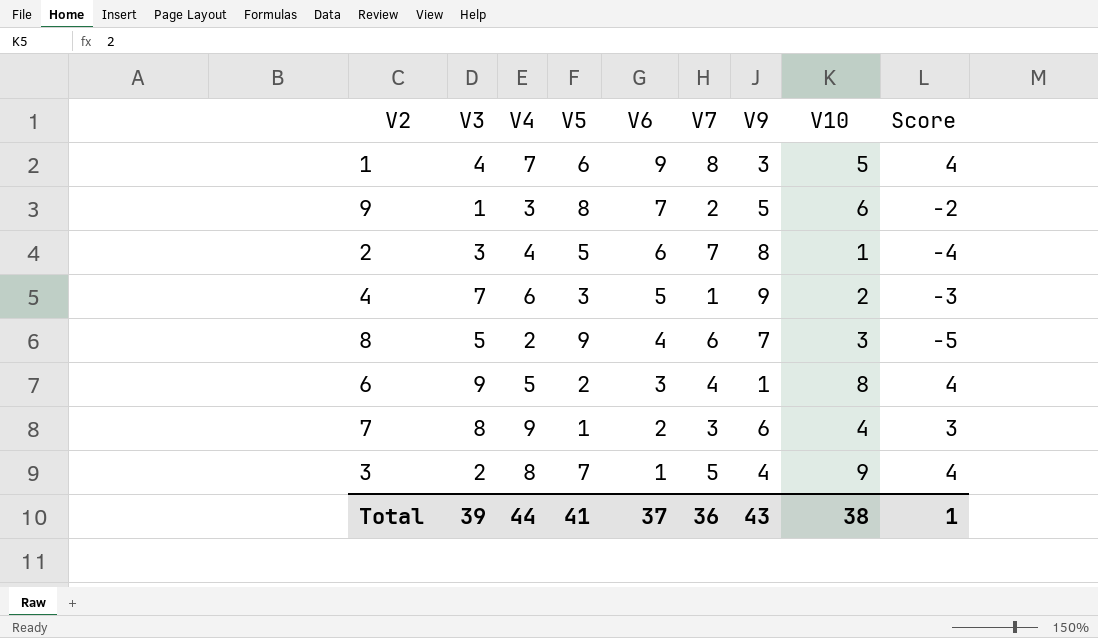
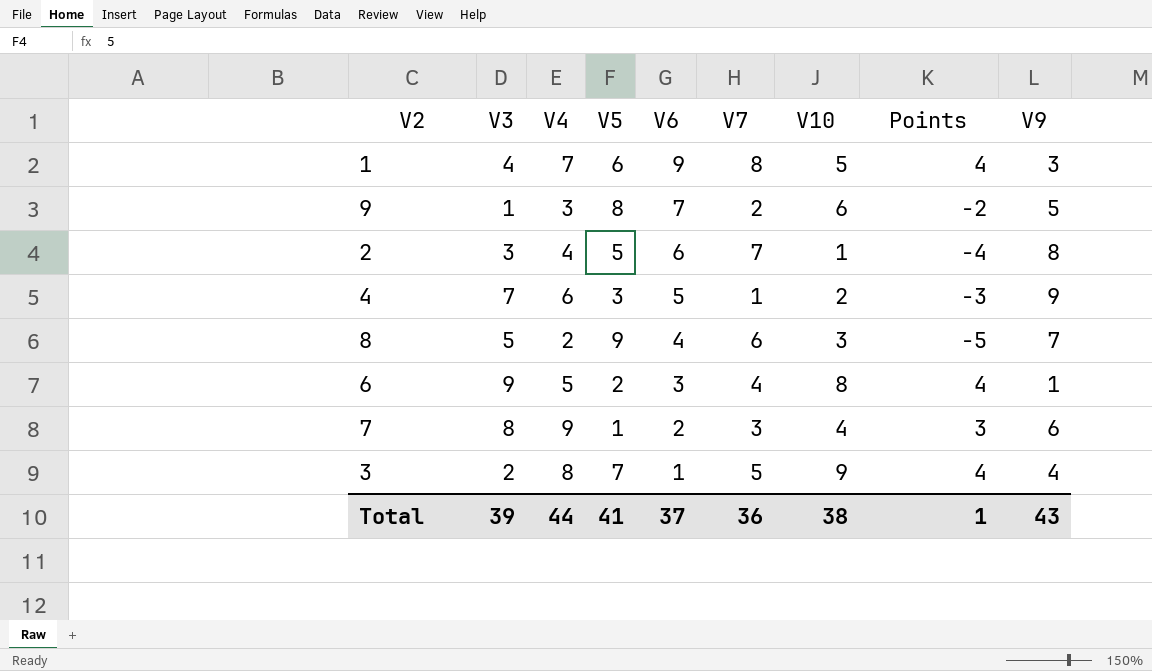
column name: Score -> Points
column V9 | position: 7 -> 9

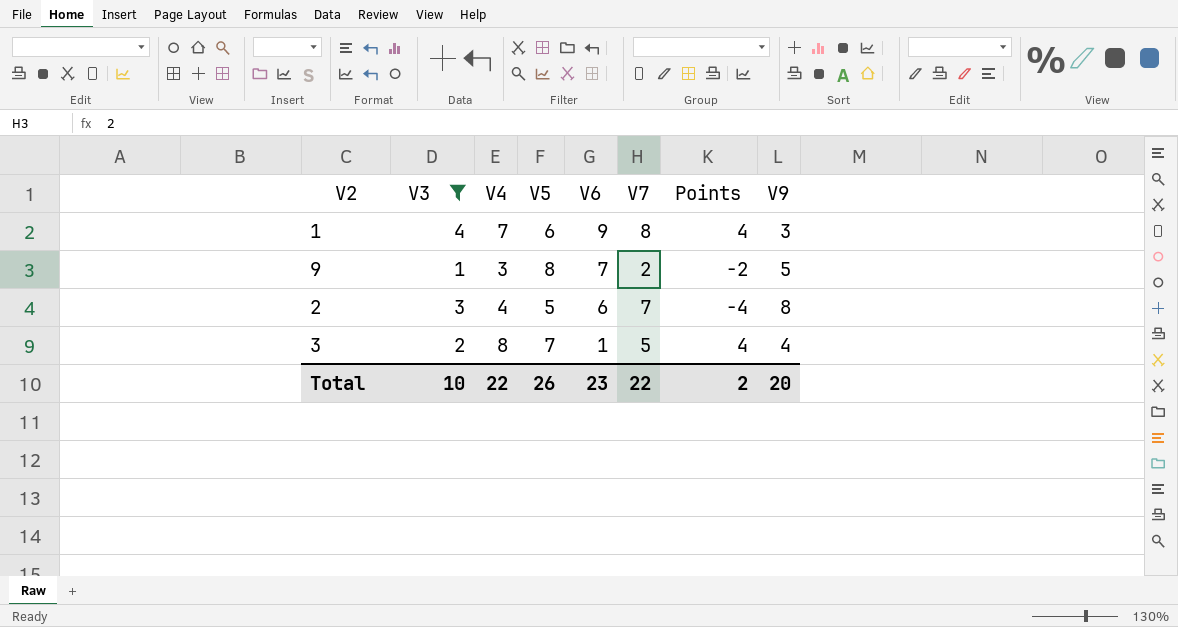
filter: none -> V3 <= 4
column V10 | position: 7 -> none
Total | V3: 39 -> 10
Total | V4: 44 -> 22
Total | V5: 41 -> 26
Total | V6: 37 -> 23
Total | V7: 36 -> 22
Total | Points: 1 -> 2
Total | V9: 43 -> 20

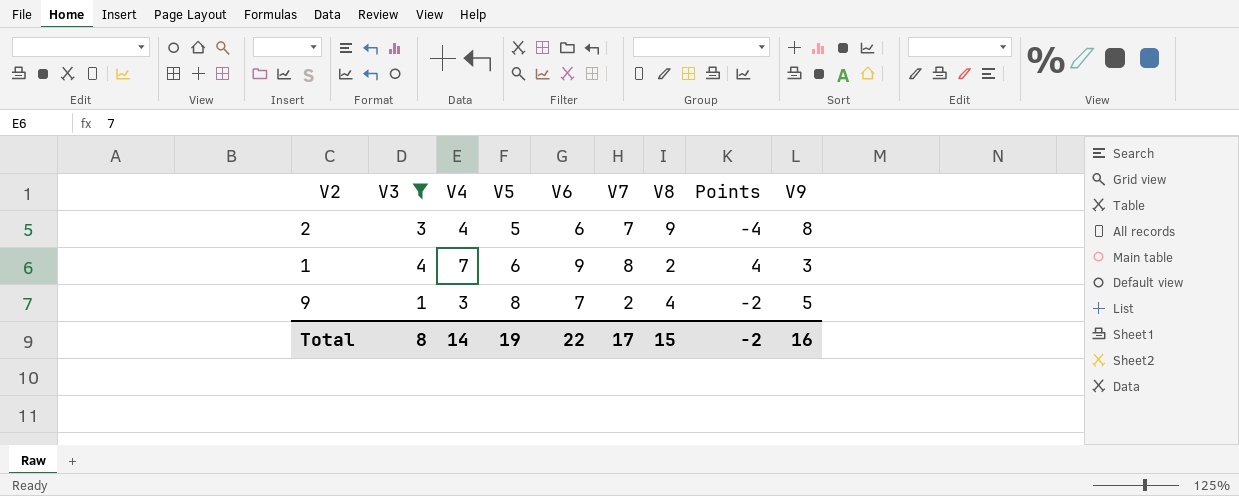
row order: V6 descending -> V5 ascending
column V8 | position: none -> 7
row 3: 2 | 8 | 7 | 1 | 5 | 4 | 4 -> none
Total | V3: 10 -> 8
Total | V4: 22 -> 14
Total | V5: 26 -> 19
Total | V6: 23 -> 22
Total | V7: 22 -> 17
Total | Points: 2 -> -2
Total | V9: 20 -> 16

